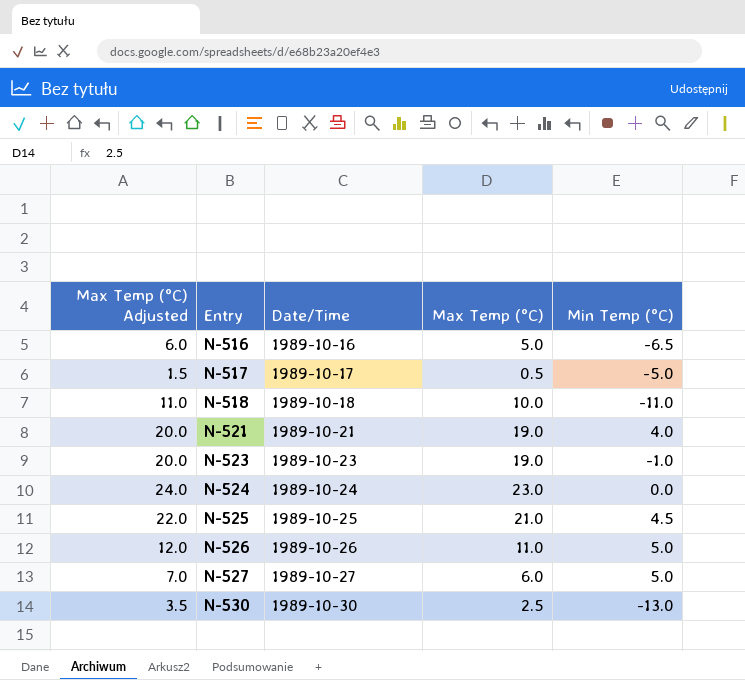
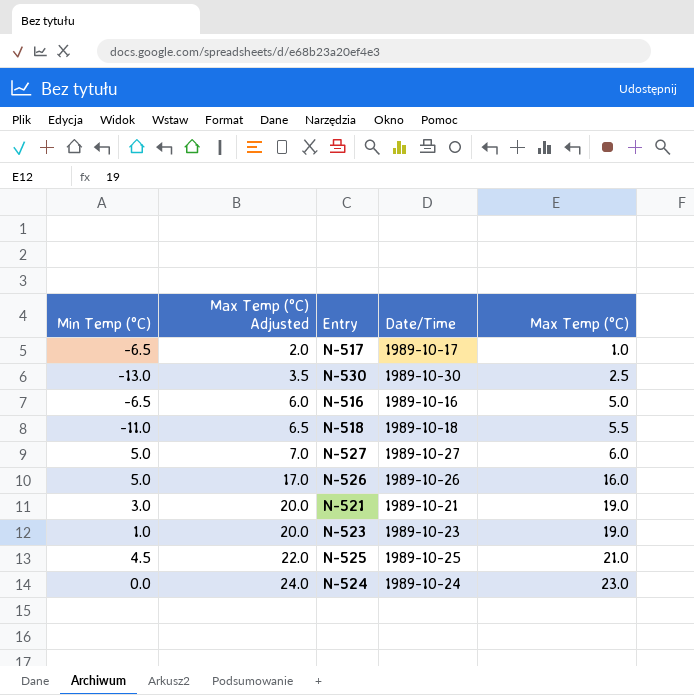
row order: Entry ascending -> Max Temp (°C) Adjusted ascending
column Min Temp (°C) | position: 5 -> 1
N-517 | Min Temp (°C): -5.0 -> -6.5
N-517 | Max Temp (°C) Adjusted: 1.5 -> 2.0
N-517 | Max Temp (°C): 0.5 -> 1.0
N-518 | Max Temp (°C) Adjusted: 11.0 -> 6.5
N-518 | Max Temp (°C): 10.0 -> 5.5
N-526 | Max Temp (°C) Adjusted: 12.0 -> 17.0
N-526 | Max Temp (°C): 11.0 -> 16.0
N-521 | Min Temp (°C): 4.0 -> 3.0
N-523 | Min Temp (°C): -1.0 -> 1.0

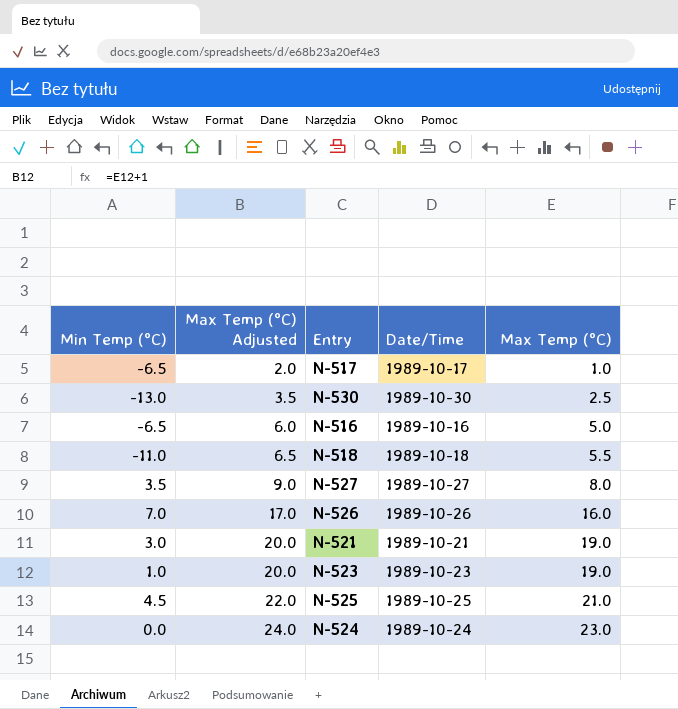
N-527 | Min Temp (°C): 5.0 -> 3.5
N-527 | Max Temp (°C) Adjusted: 7.0 -> 9.0
N-527 | Max Temp (°C): 6.0 -> 8.0
N-526 | Min Temp (°C): 5.0 -> 7.0

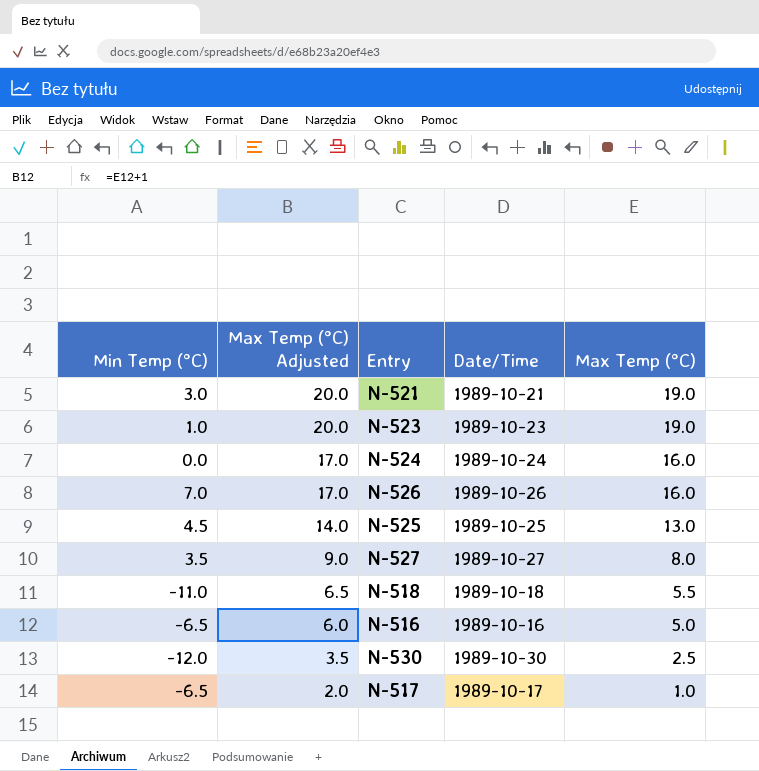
row order: Max Temp (°C) Adjusted ascending -> Max Temp (°C) Adjusted descending
N-524 | Max Temp (°C) Adjusted: 24.0 -> 17.0
N-524 | Max Temp (°C): 23.0 -> 16.0
N-525 | Max Temp (°C) Adjusted: 22.0 -> 14.0
N-525 | Max Temp (°C): 21.0 -> 13.0
N-530 | Min Temp (°C): -13.0 -> -12.0

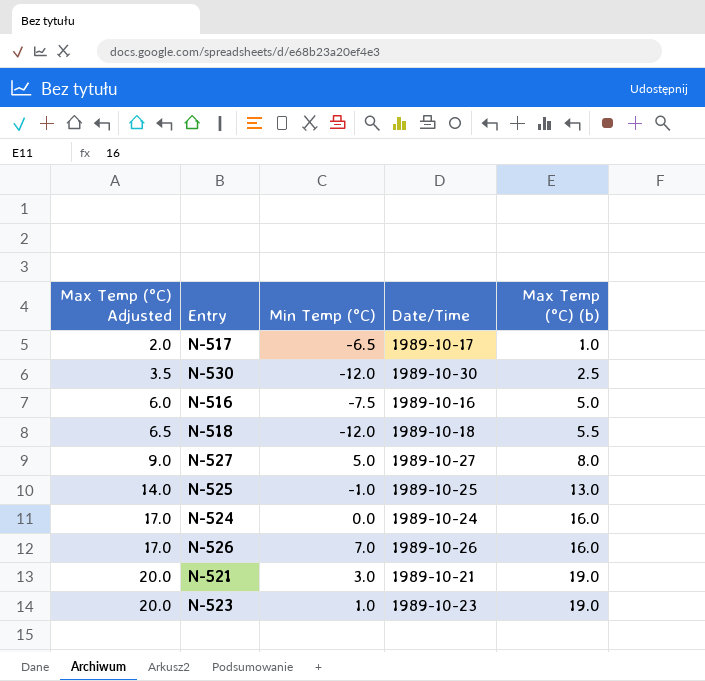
row order: Max Temp (°C) Adjusted descending -> Max Temp (°C) Adjusted ascending
column Min Temp (°C) | position: 1 -> 3
column name: Max Temp (°C) -> Max Temp (°C) (b)
N-516 | Min Temp (°C): -6.5 -> -7.5
N-518 | Min Temp (°C): -11.0 -> -12.0
N-527 | Min Temp (°C): 3.5 -> 5.0
N-525 | Min Temp (°C): 4.5 -> -1.0

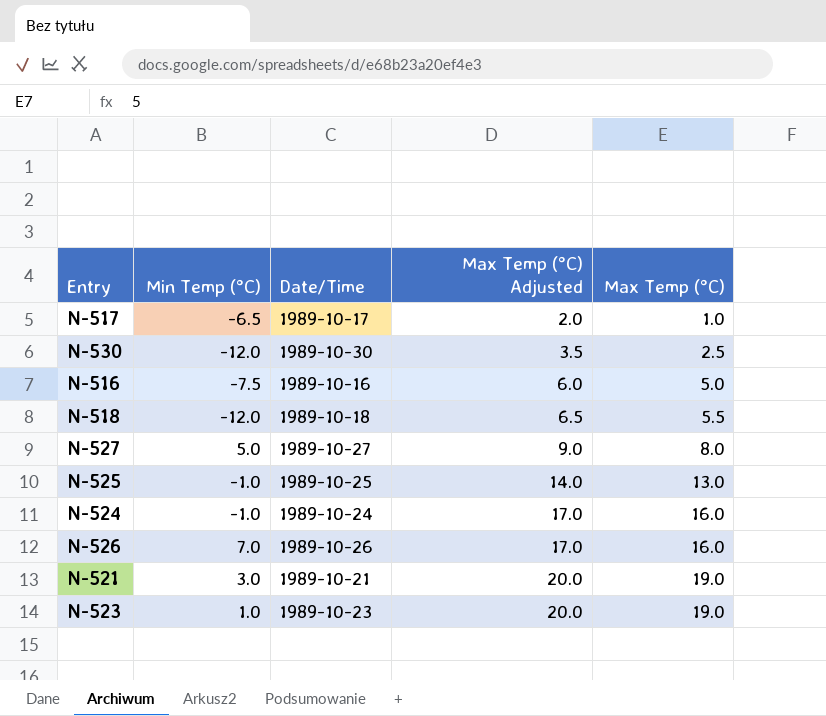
column Max Temp (°C) Adjusted | position: 1 -> 4
column name: Max Temp (°C) (b) -> Max Temp (°C)
N-524 | Min Temp (°C): 0.0 -> -1.0

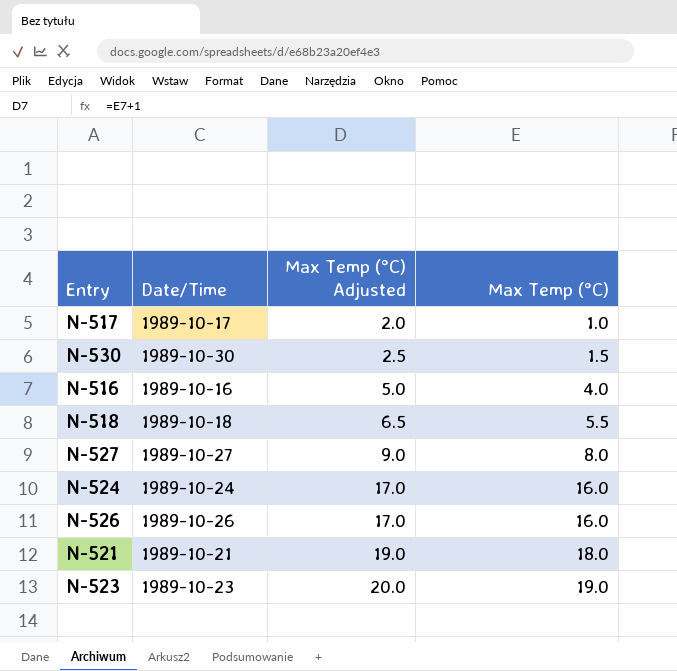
column Min Temp (°C) | position: 2 -> none
row N-525: -1.0 | 1989-10-25 | 14.0 | 13.0 -> none
N-530 | Max Temp (°C) Adjusted: 3.5 -> 2.5
N-530 | Max Temp (°C): 2.5 -> 1.5
N-516 | Max Temp (°C) Adjusted: 6.0 -> 5.0
N-516 | Max Temp (°C): 5.0 -> 4.0
N-521 | Max Temp (°C) Adjusted: 20.0 -> 19.0
N-521 | Max Temp (°C): 19.0 -> 18.0

